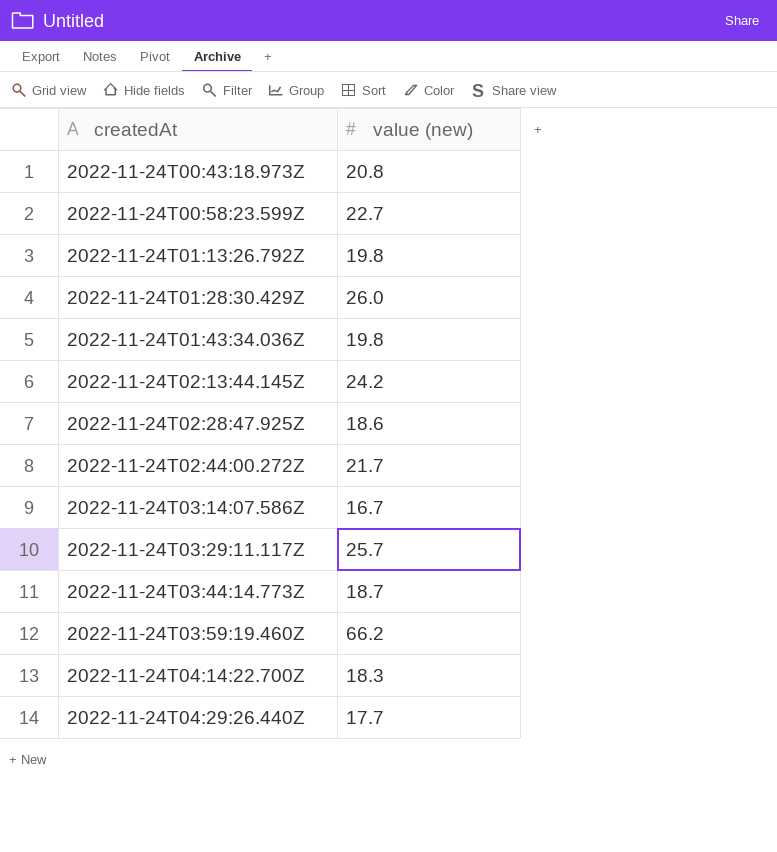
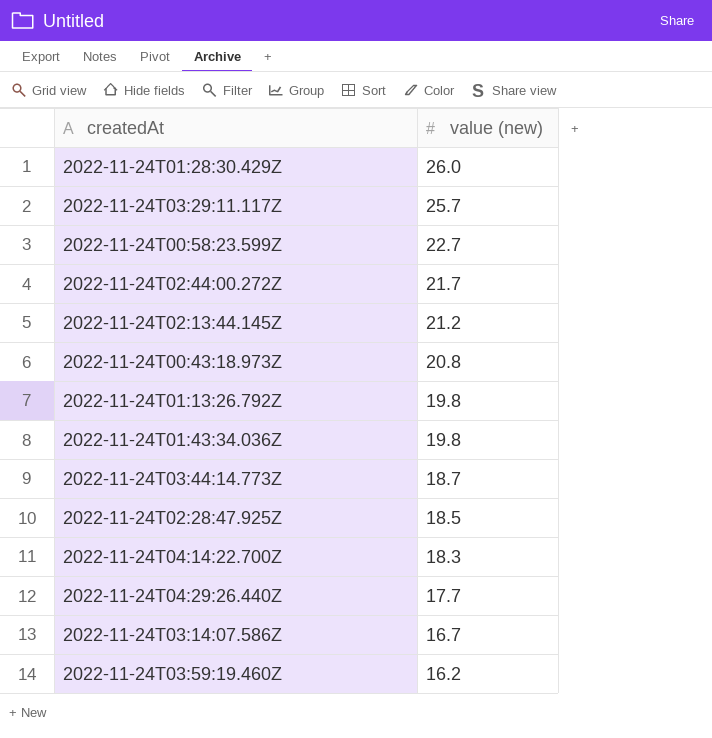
row order: createdAt ascending -> value (new) descending
2022-11-24T02:13:44.145Z | value (new): 24.2 -> 21.2
2022-11-24T02:28:47.925Z | value (new): 18.6 -> 18.5
2022-11-24T03:59:19.460Z | value (new): 66.2 -> 16.2

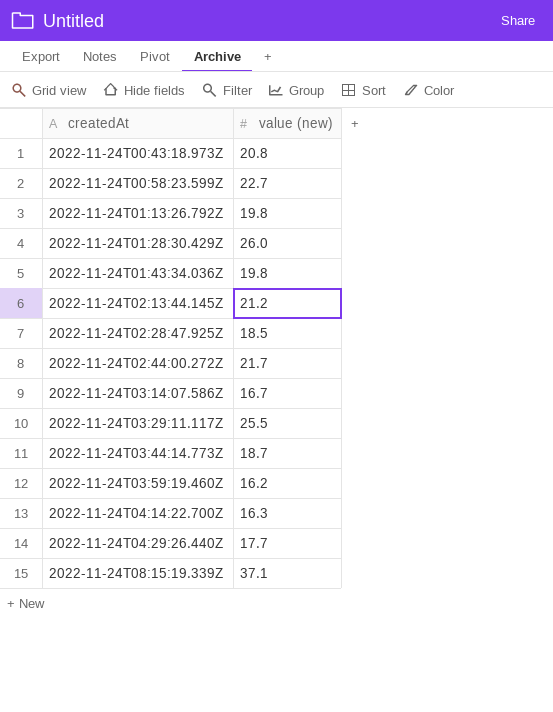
row order: value (new) descending -> createdAt ascending
2022-11-24T03:29:11.117Z | value (new): 25.7 -> 25.5
2022-11-24T04:14:22.700Z | value (new): 18.3 -> 16.3
row 2022-11-24T08:15:19.339Z: none -> 37.1

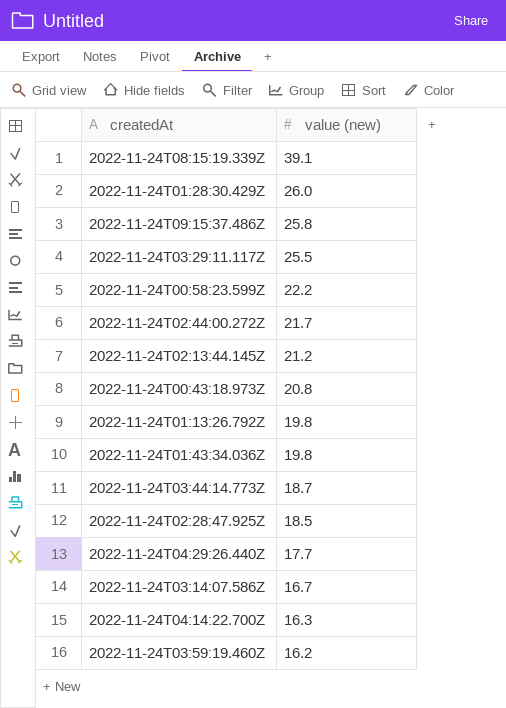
row order: createdAt ascending -> value (new) descending
2022-11-24T08:15:19.339Z | value (new): 37.1 -> 39.1
row 2022-11-24T09:15:37.486Z: none -> 25.8
2022-11-24T00:58:23.599Z | value (new): 22.7 -> 22.2

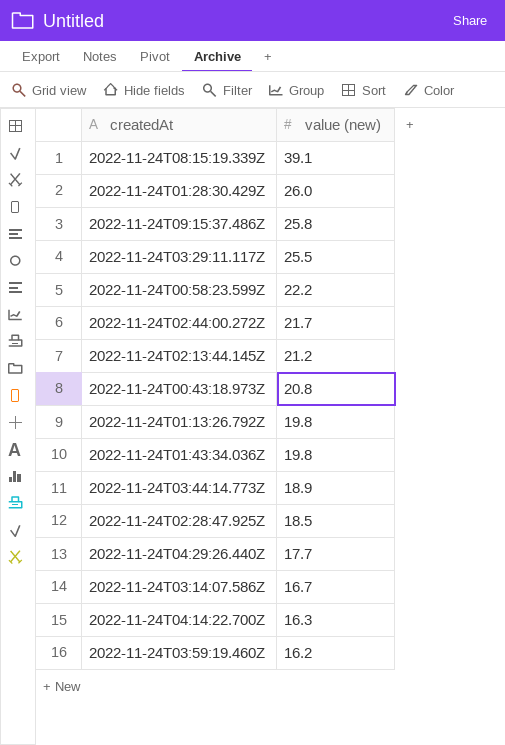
2022-11-24T03:44:14.773Z | value (new): 18.7 -> 18.9

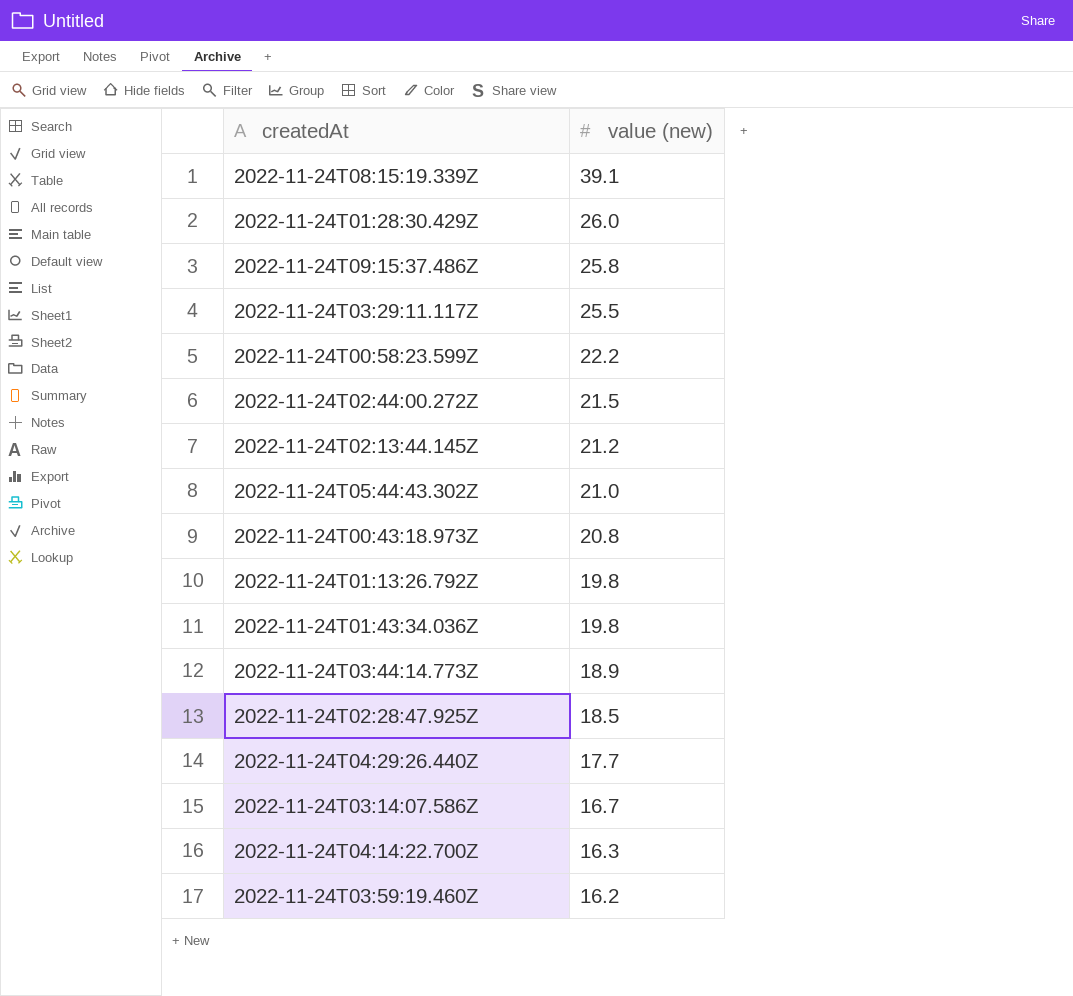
2022-11-24T02:44:00.272Z | value (new): 21.7 -> 21.5
row 2022-11-24T05:44:43.302Z: none -> 21.0

